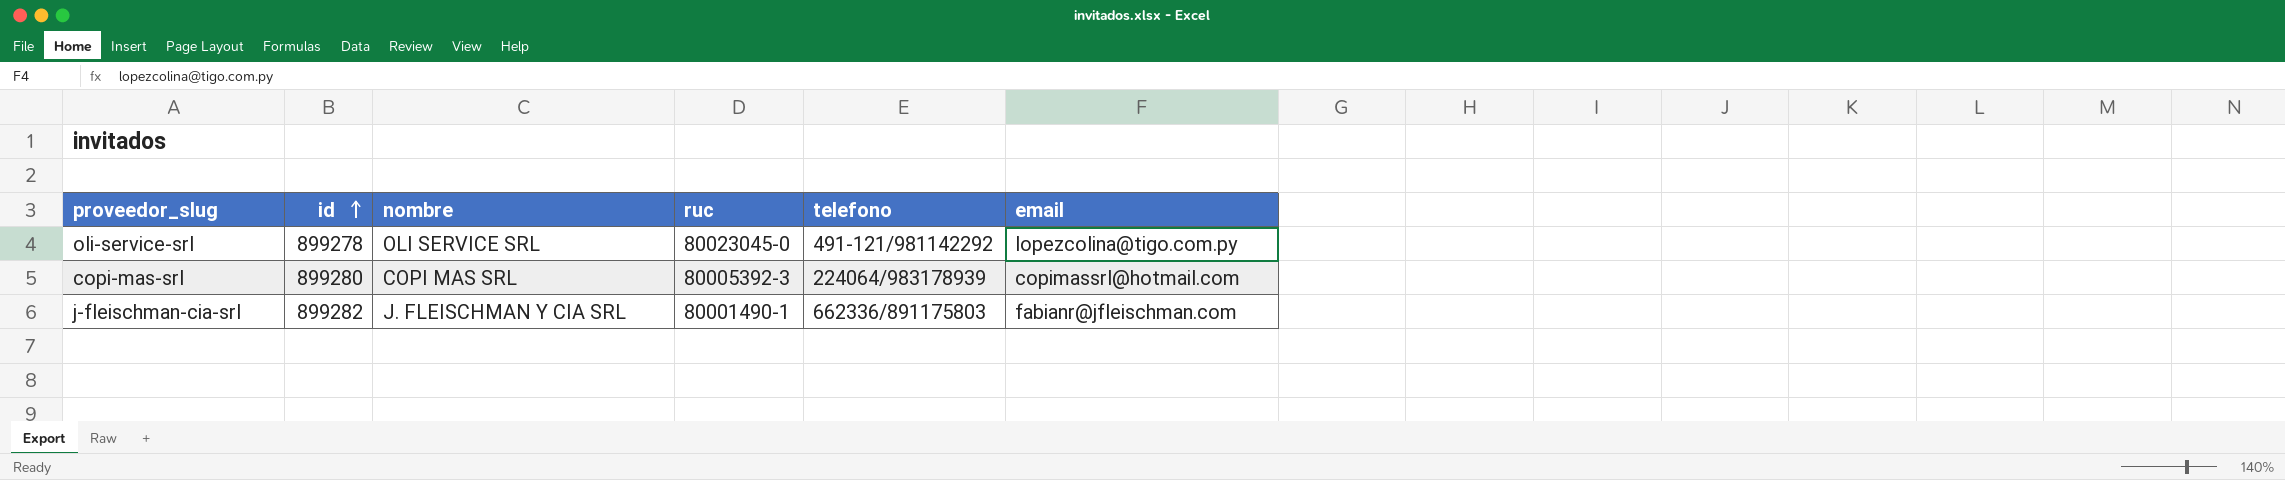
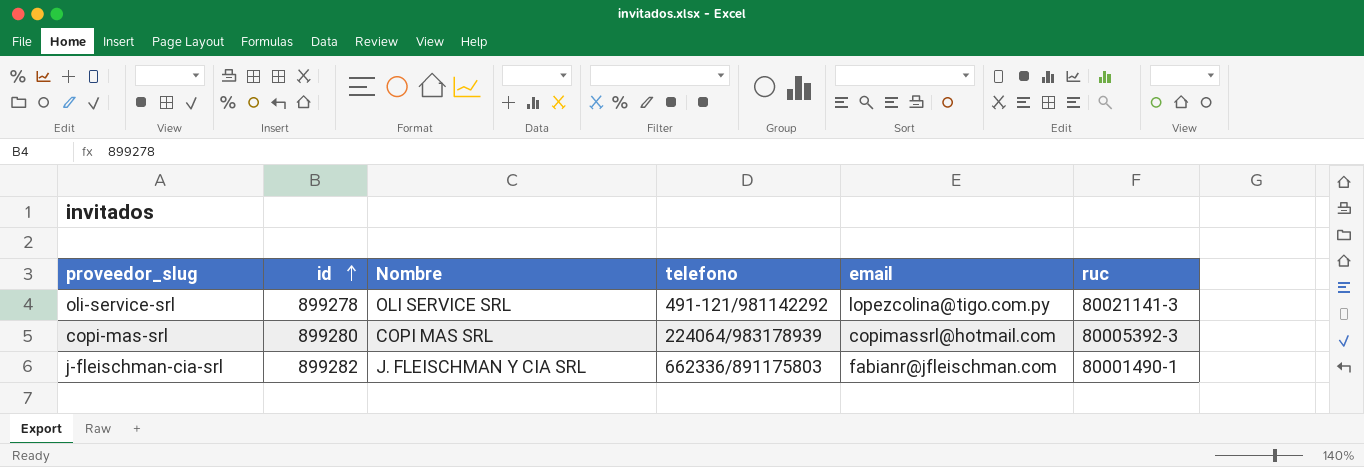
column name: nombre -> Nombre
column ruc | position: 4 -> 6
oli-service-srl | ruc: 80023045-0 -> 80021141-3

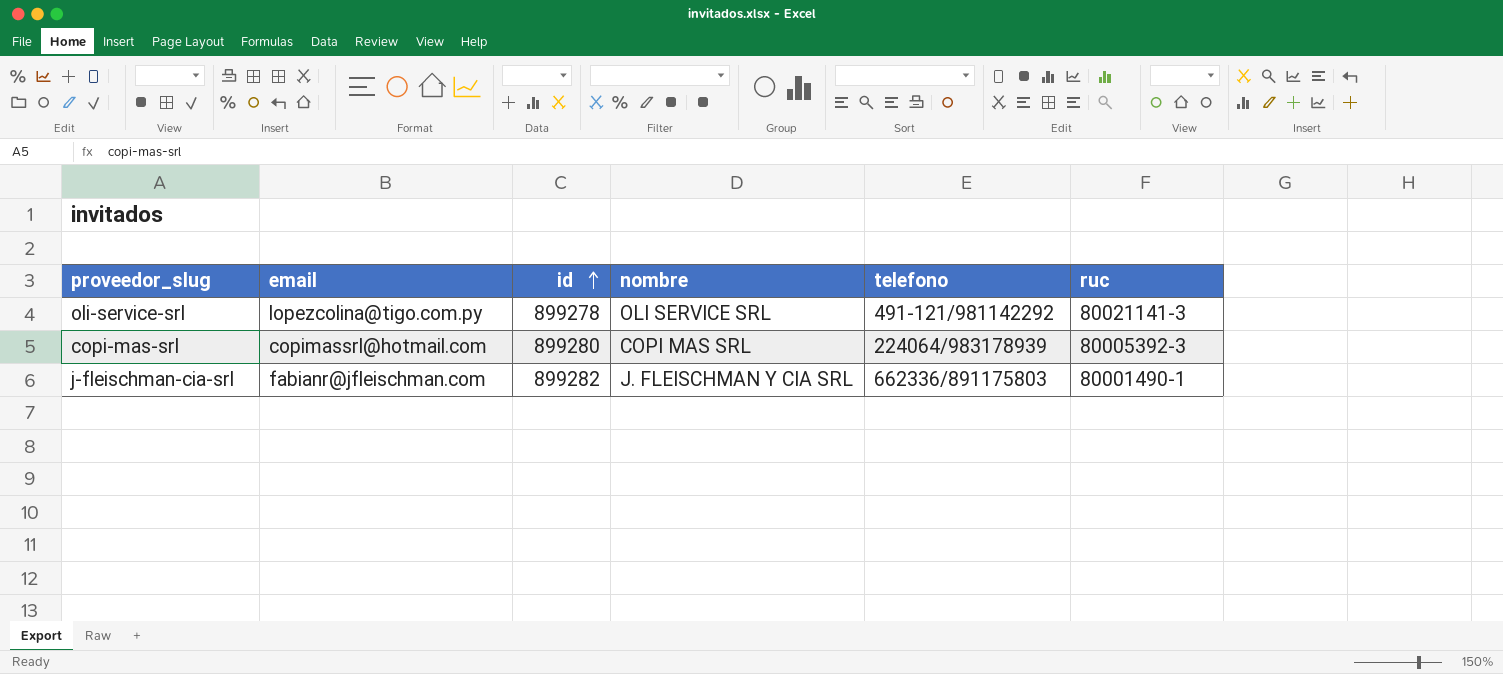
column email | position: 5 -> 2
column name: Nombre -> nombre

